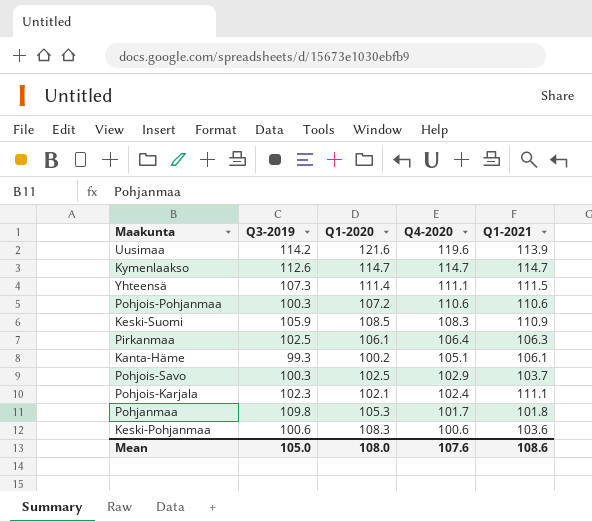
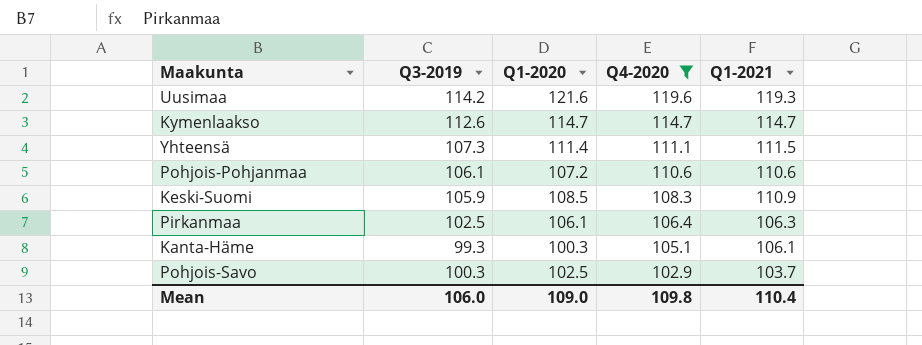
filter: none -> Q4-2020 >= 102.9
Uusimaa | Q1-2021: 113.9 -> 119.3
Pohjois-Pohjanmaa | Q3-2019: 100.3 -> 106.1
Kanta-Häme | Q1-2020: 100.2 -> 100.3
Mean | Q3-2019: 105.0 -> 106.0
Mean | Q1-2020: 108.0 -> 109.0
Mean | Q4-2020: 107.6 -> 109.8
Mean | Q1-2021: 108.6 -> 110.4

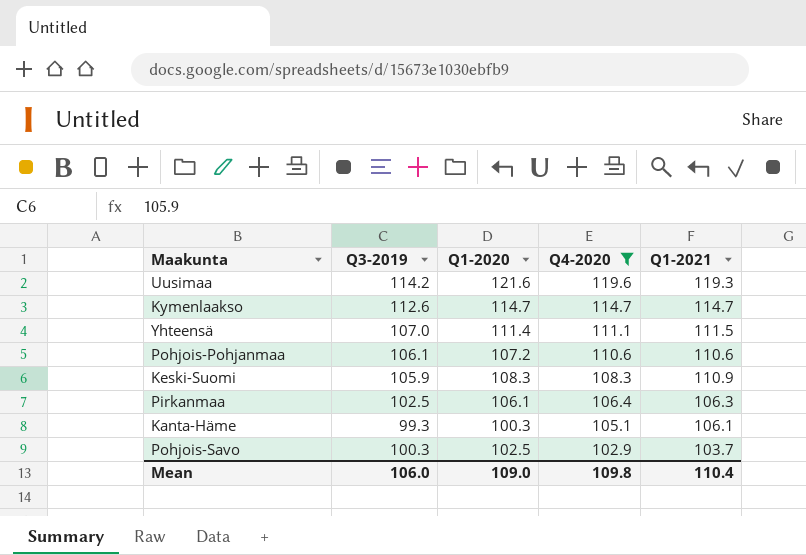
Yhteensä | Q3-2019: 107.3 -> 107.0
Keski-Suomi | Q1-2020: 108.5 -> 108.3

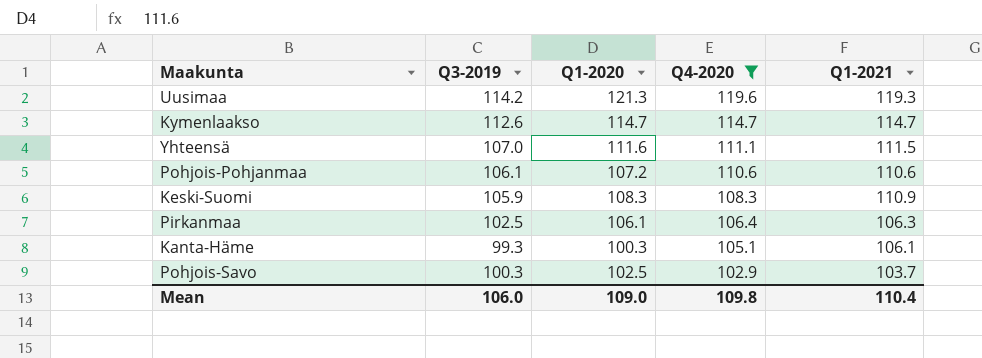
Uusimaa | Q1-2020: 121.6 -> 121.3
Yhteensä | Q1-2020: 111.4 -> 111.6

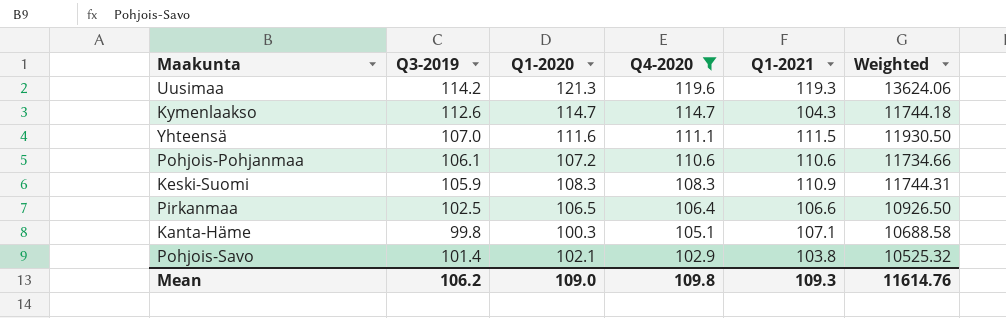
column Weighted | formula: none -> [Q3-2019] * [Q1-2021]
Kymenlaakso | Q1-2021: 114.7 -> 104.3
Pirkanmaa | Q1-2020: 106.1 -> 106.5
Pirkanmaa | Q1-2021: 106.3 -> 106.6
Kanta-Häme | Q3-2019: 99.3 -> 99.8
Kanta-Häme | Q1-2021: 106.1 -> 107.1
Pohjois-Savo | Q3-2019: 100.3 -> 101.4
Pohjois-Savo | Q1-2020: 102.5 -> 102.1
Pohjois-Savo | Q1-2021: 103.7 -> 103.8
Mean | Q3-2019: 106.0 -> 106.2
Mean | Q1-2021: 110.4 -> 109.3

